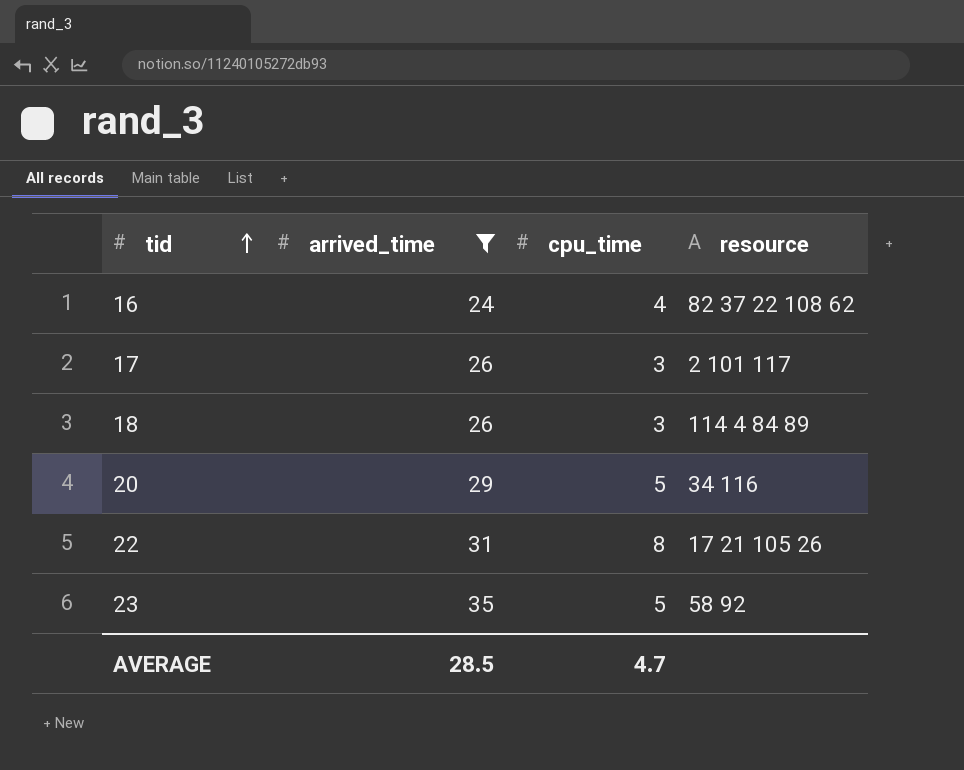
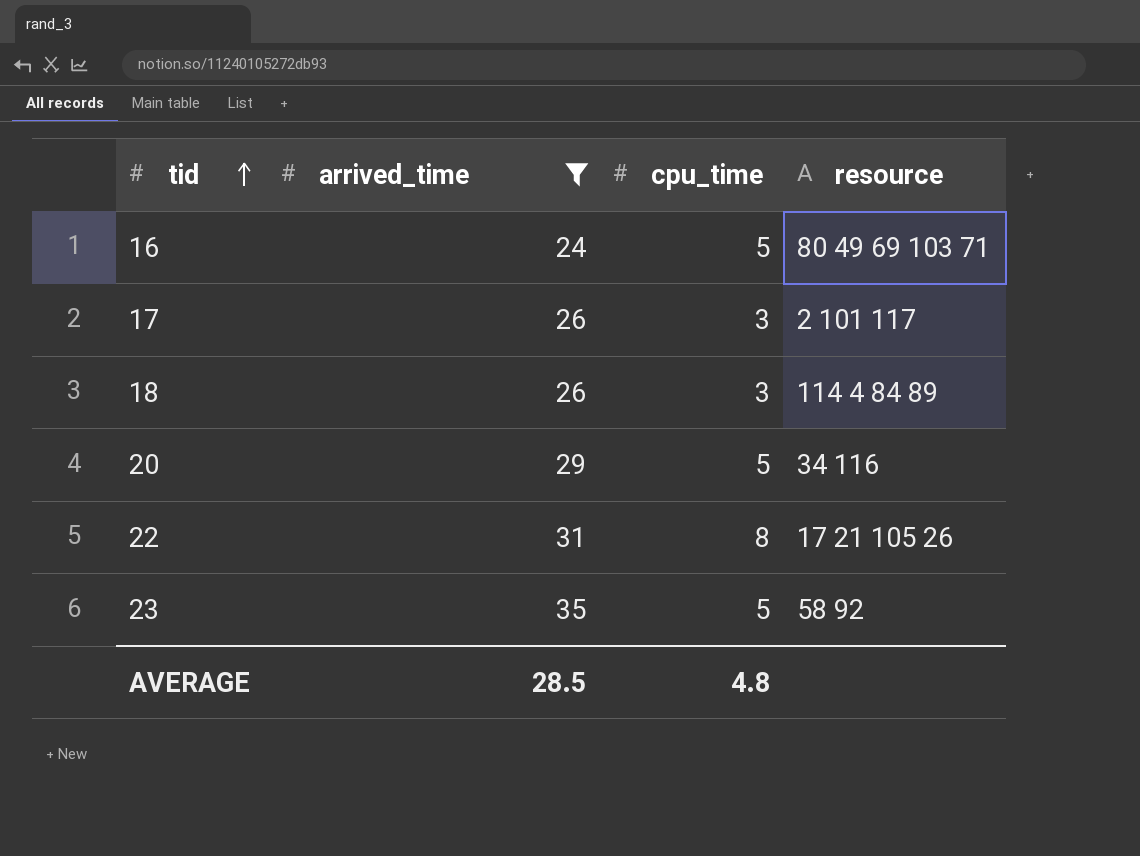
16 | cpu_time: 4 -> 5
16 | resource: 82 37 22 108 62 -> 80 49 69 103 71
AVERAGE | cpu_time: 4.7 -> 4.8

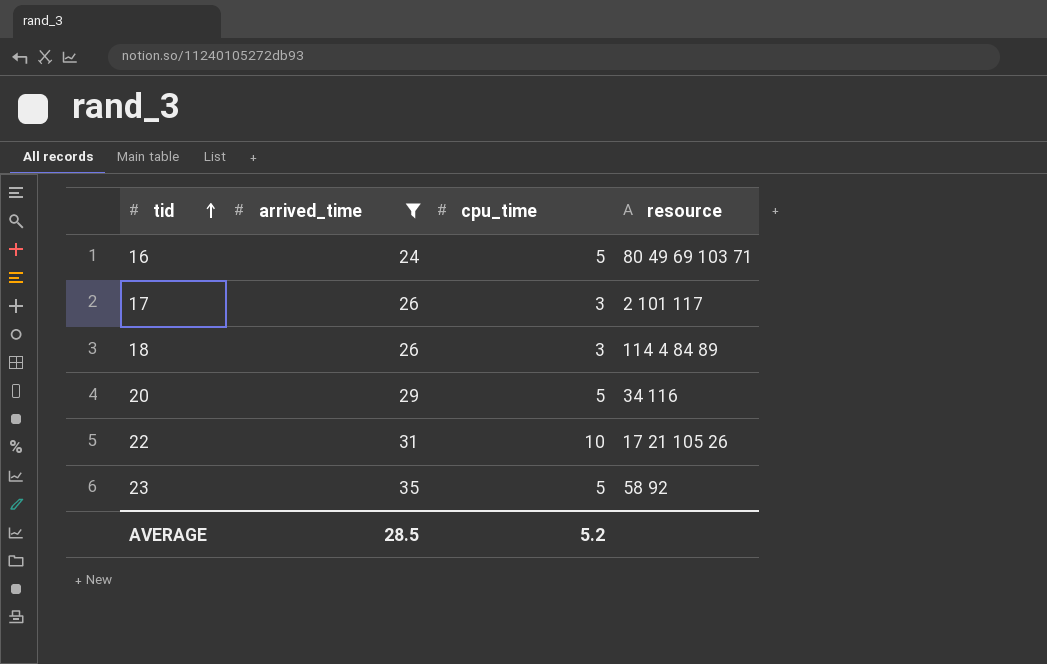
22 | cpu_time: 8 -> 10
AVERAGE | cpu_time: 4.8 -> 5.2

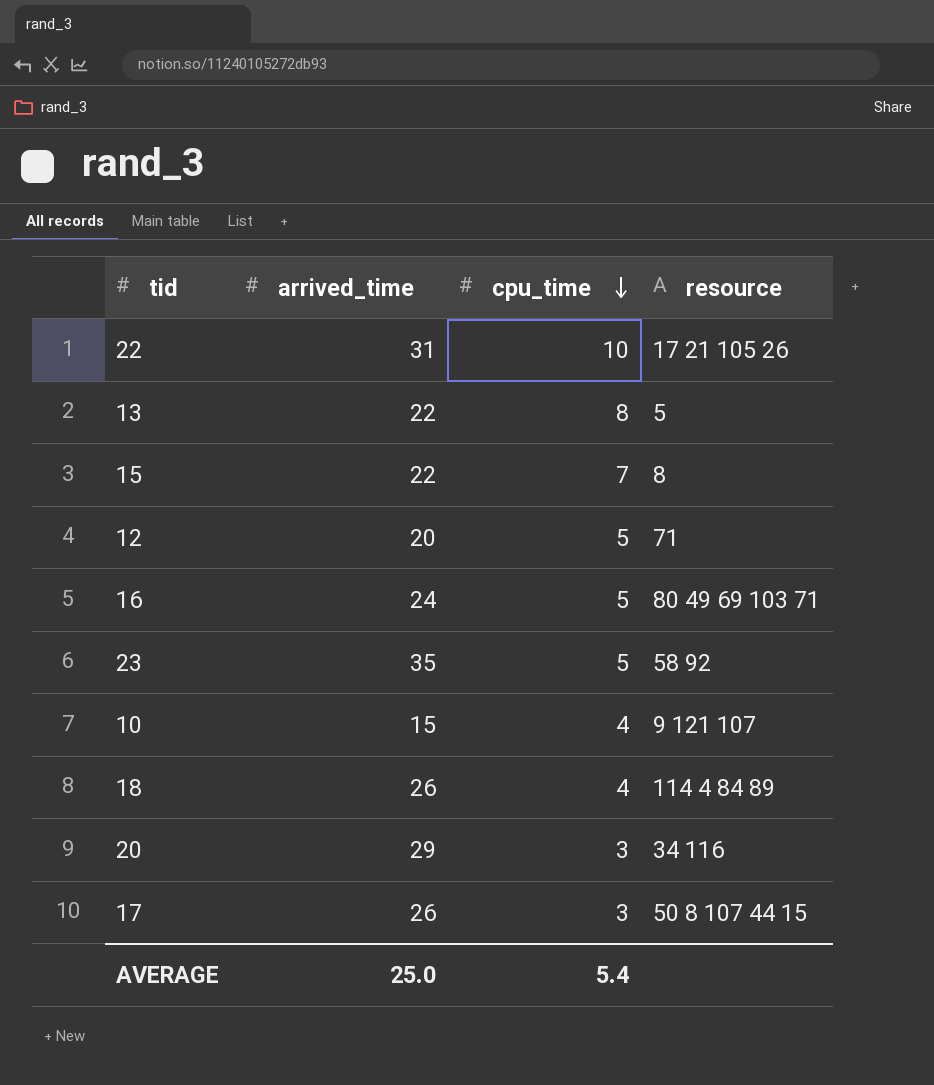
filter: arrived_time >= 24 -> none
row order: tid ascending -> cpu_time descending
18 | cpu_time: 3 -> 4
20 | cpu_time: 5 -> 3
17 | resource: 2 101 117 -> 50 8 107 44 15
AVERAGE | arrived_time: 28.5 -> 25.0
AVERAGE | cpu_time: 5.2 -> 5.4

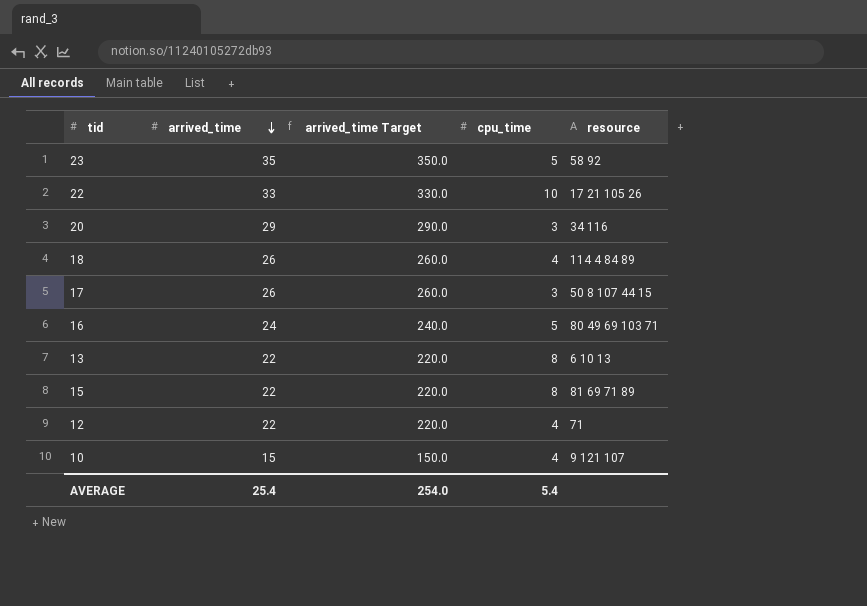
row order: cpu_time descending -> arrived_time descending
column arrived_time Target | formula: none -> [arrived_time] * 10
22 | arrived_time: 31 -> 33
13 | resource: 5 -> 6 10 13
15 | cpu_time: 7 -> 8
15 | resource: 8 -> 81 69 71 89
12 | arrived_time: 20 -> 22
12 | cpu_time: 5 -> 4
AVERAGE | arrived_time: 25.0 -> 25.4

